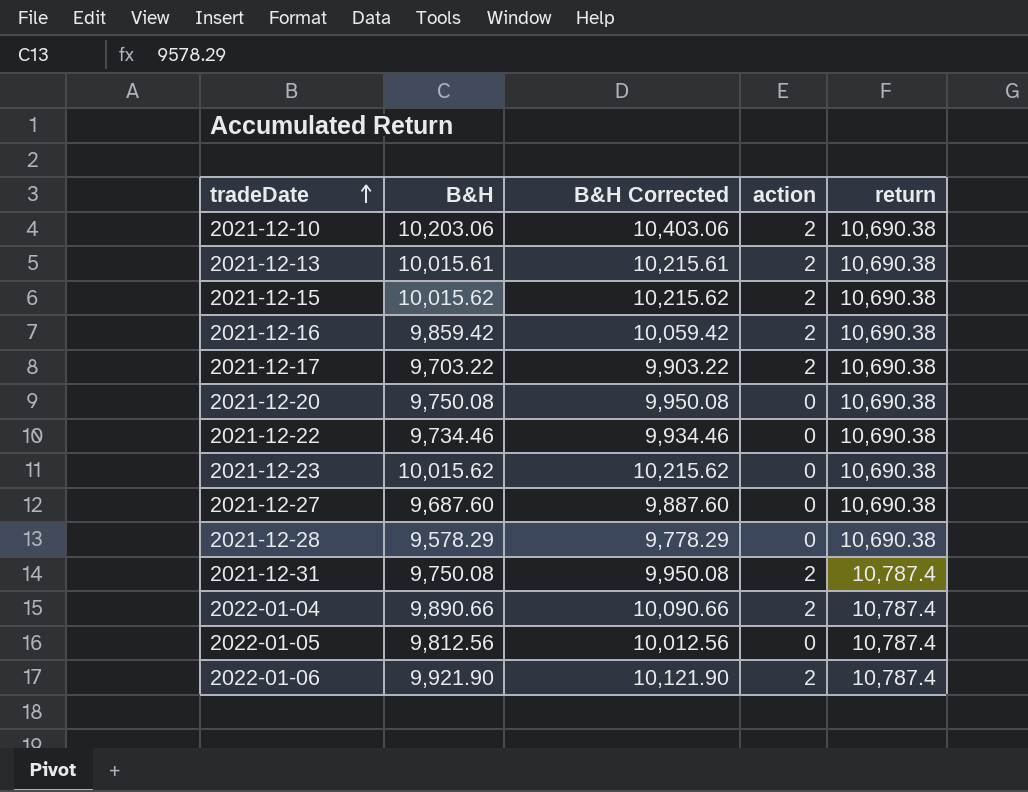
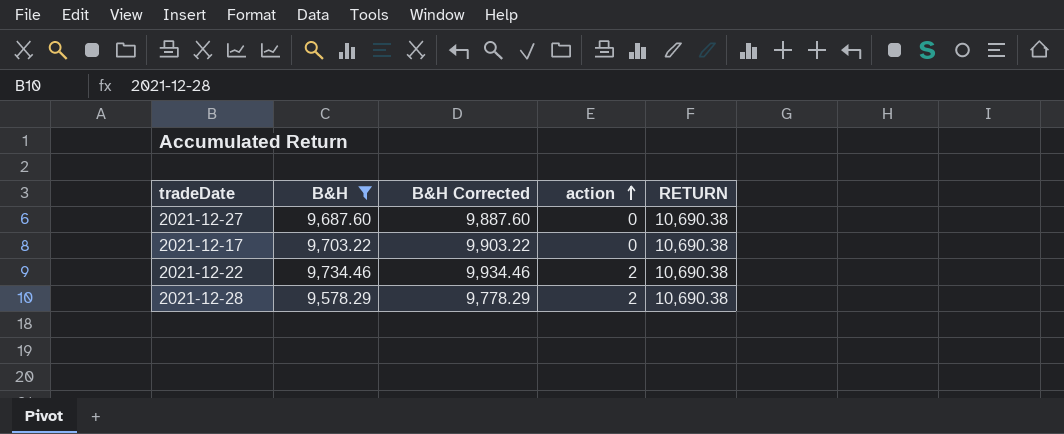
filter: none -> B&H <= 9,734.46
row order: tradeDate ascending -> action ascending
column name: return -> RETURN
2021-12-17 | action: 2 -> 0
2021-12-22 | action: 0 -> 2
2021-12-28 | action: 0 -> 2

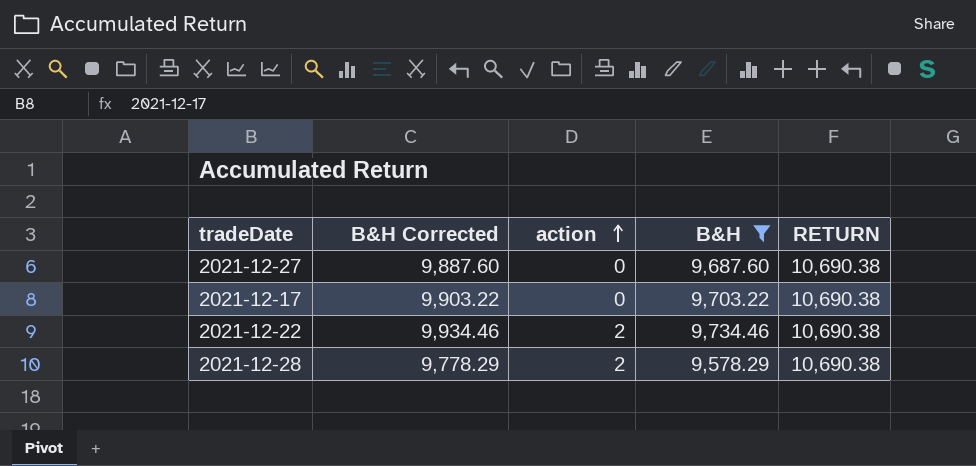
column B&H | position: 2 -> 4

